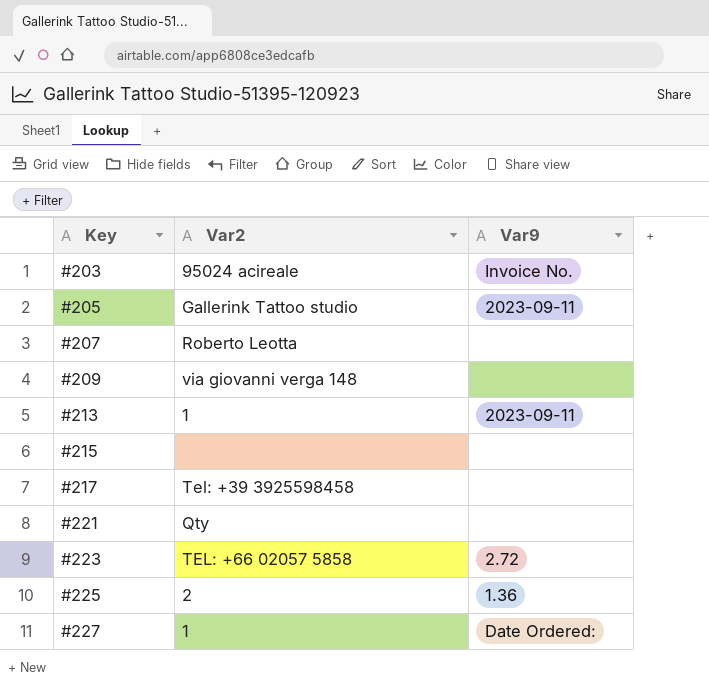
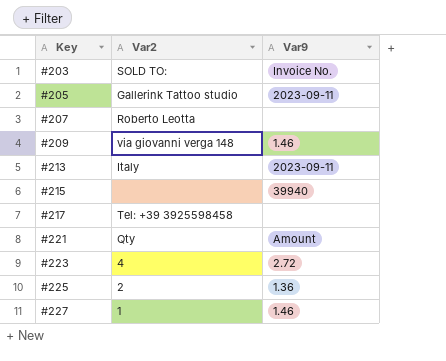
#203 | Var2: 95024 acireale -> SOLD TO:
#209 | Var9: none -> 1.46
#213 | Var2: 1 -> Italy
#215 | Var9: none -> 39940
#221 | Var9: none -> Amount
#223 | Var2: TEL: +66 02057 5858 -> 4
#227 | Var9: Date Ordered: -> 1.46

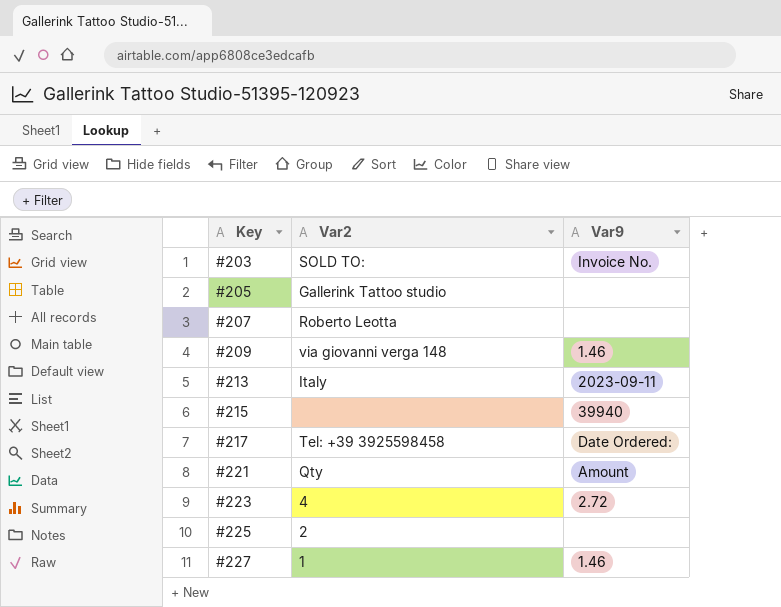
#205 | Var9: 2023-09-11 -> none
#217 | Var9: none -> Date Ordered:
#225 | Var9: 1.36 -> none

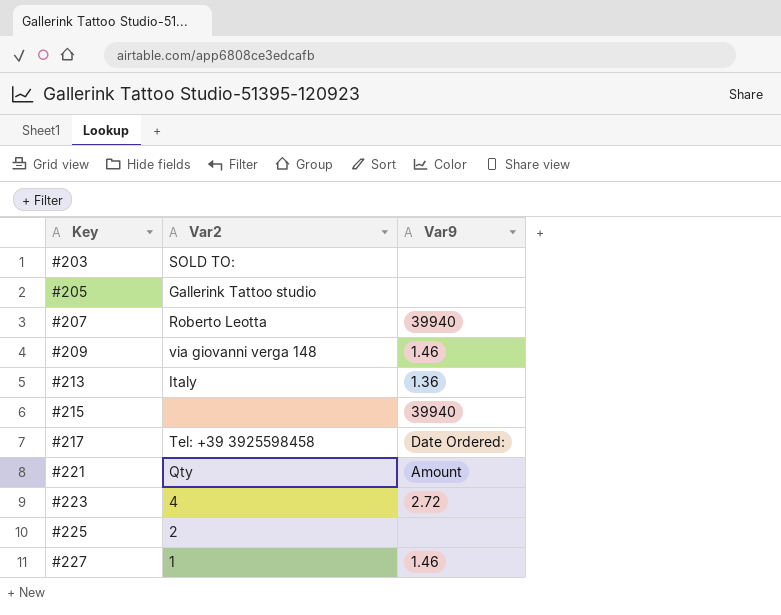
#203 | Var9: Invoice No. -> none
#207 | Var9: none -> 39940
#213 | Var9: 2023-09-11 -> 1.36

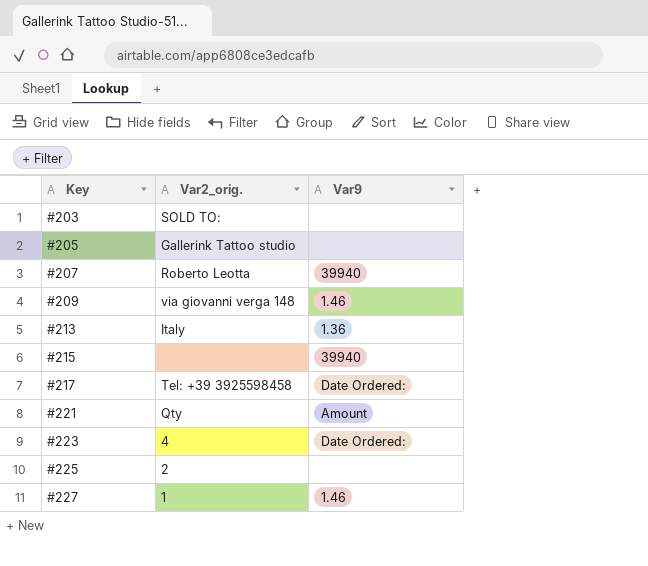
column name: Var2 -> Var2_orig.
#223 | Var9: 2.72 -> Date Ordered:

